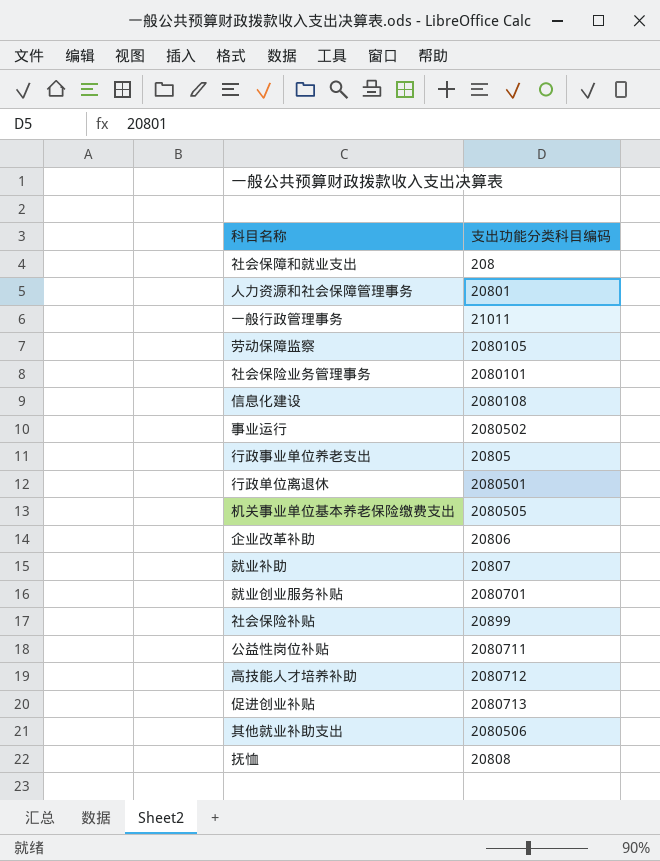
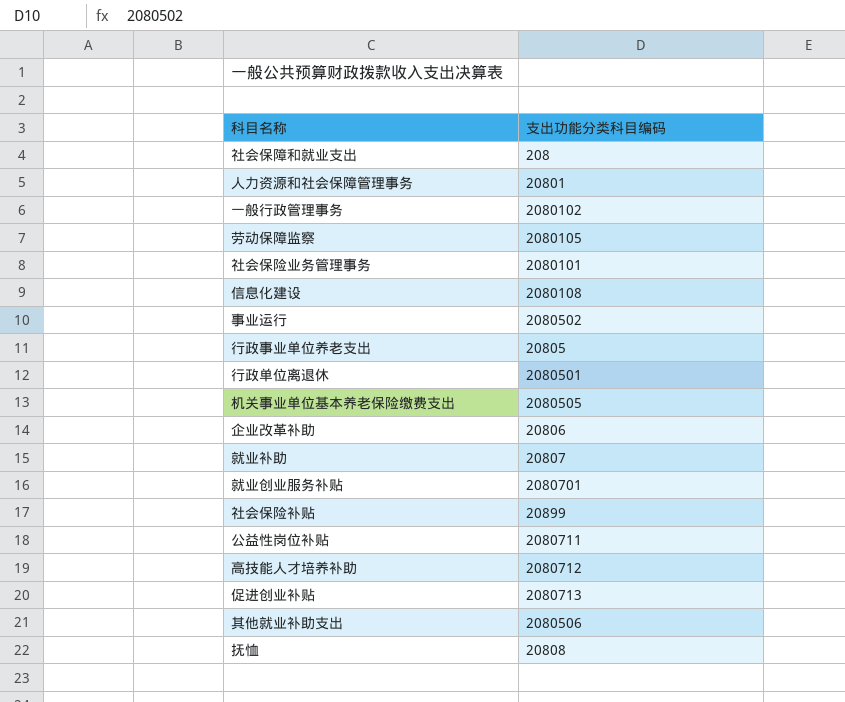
一般行政管理事务 | 支出功能分类科目编码: 21011 -> 2080102

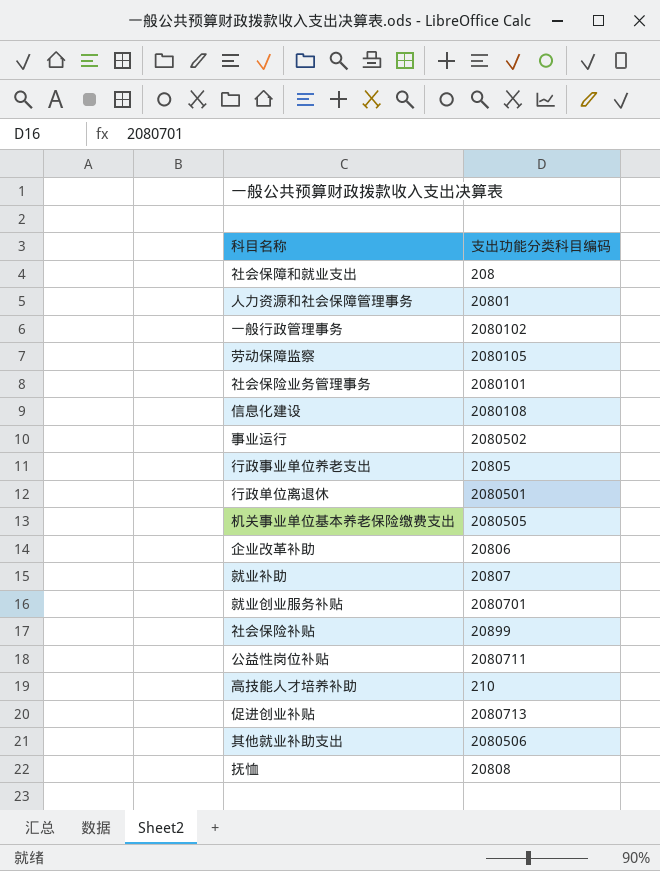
高技能人才培养补助 | 支出功能分类科目编码: 2080712 -> 210

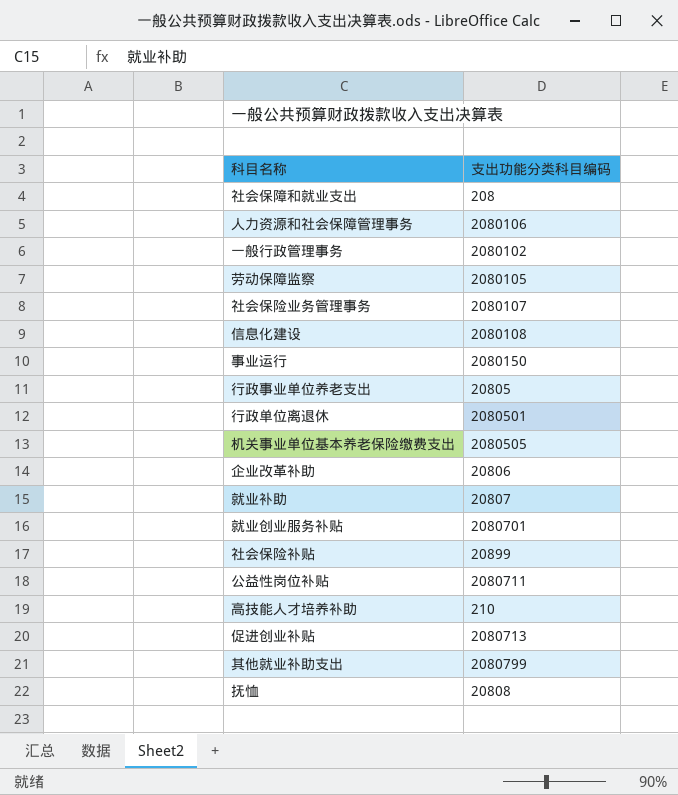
人力资源和社会保障管理事务 | 支出功能分类科目编码: 20801 -> 2080106
社会保险业务管理事务 | 支出功能分类科目编码: 2080101 -> 2080107
事业运行 | 支出功能分类科目编码: 2080502 -> 2080150
其他就业补助支出 | 支出功能分类科目编码: 2080506 -> 2080799

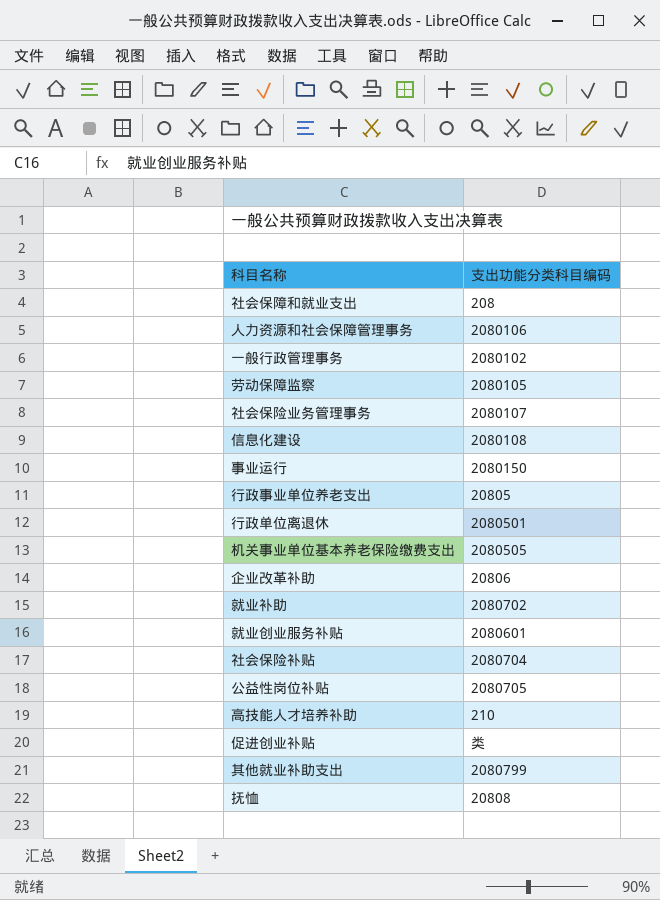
就业补助 | 支出功能分类科目编码: 20807 -> 2080702
就业创业服务补贴 | 支出功能分类科目编码: 2080701 -> 2080601
社会保险补贴 | 支出功能分类科目编码: 20899 -> 2080704
公益性岗位补贴 | 支出功能分类科目编码: 2080711 -> 2080705
促进创业补贴 | 支出功能分类科目编码: 2080713 -> 类

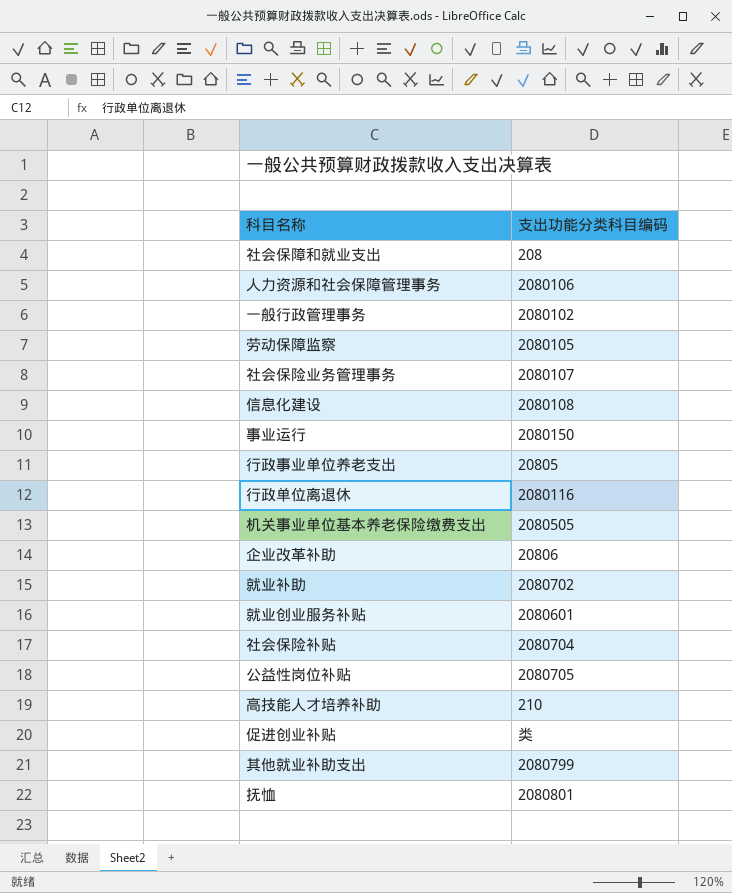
行政单位离退休 | 支出功能分类科目编码: 2080501 -> 2080116
抚恤 | 支出功能分类科目编码: 20808 -> 2080801

